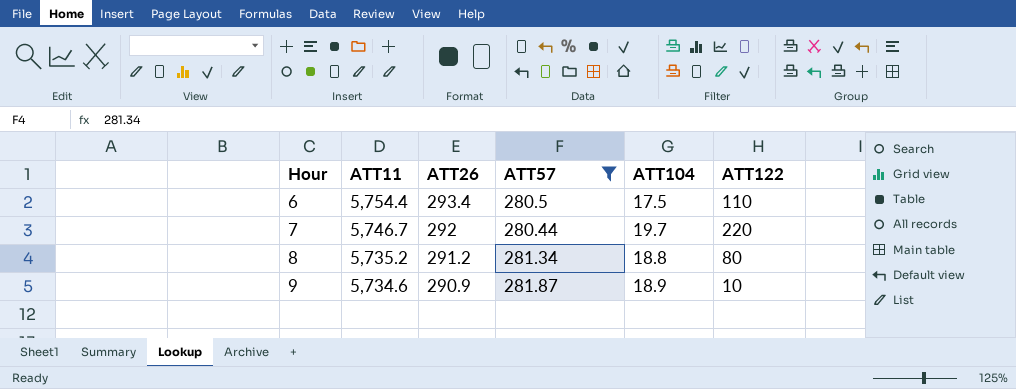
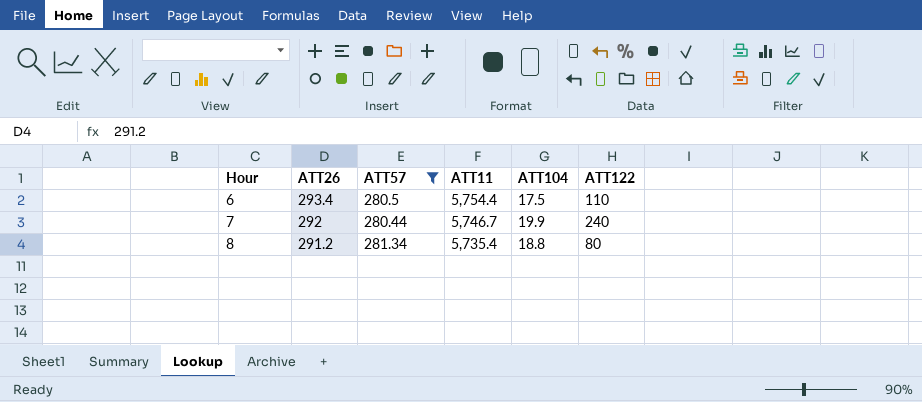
column ATT11 | position: 2 -> 4
row 9: 5,734.6 | 290.9 | 281.87 | 18.9 | 10 -> none
7 | ATT104: 19.7 -> 19.9
7 | ATT122: 220 -> 240
8 | ATT11: 5,735.2 -> 5,735.4

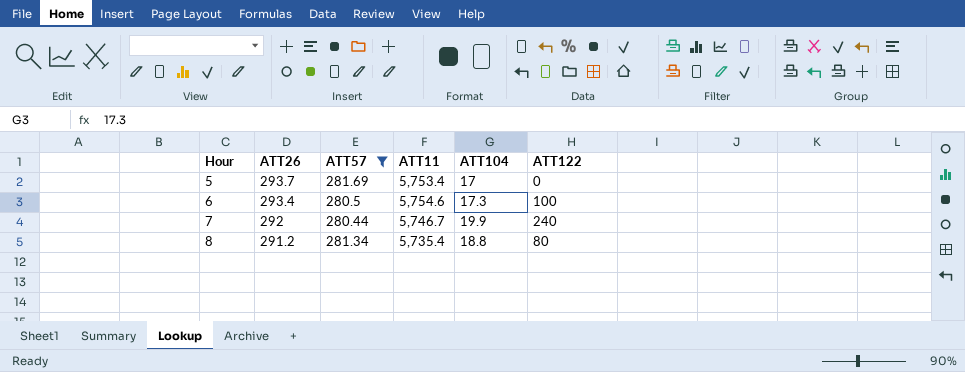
row 5: none -> 293.7 | 281.69 | 5,753.4 | 17 | 0
6 | ATT11: 5,754.4 -> 5,754.6
6 | ATT104: 17.5 -> 17.3
6 | ATT122: 110 -> 100

